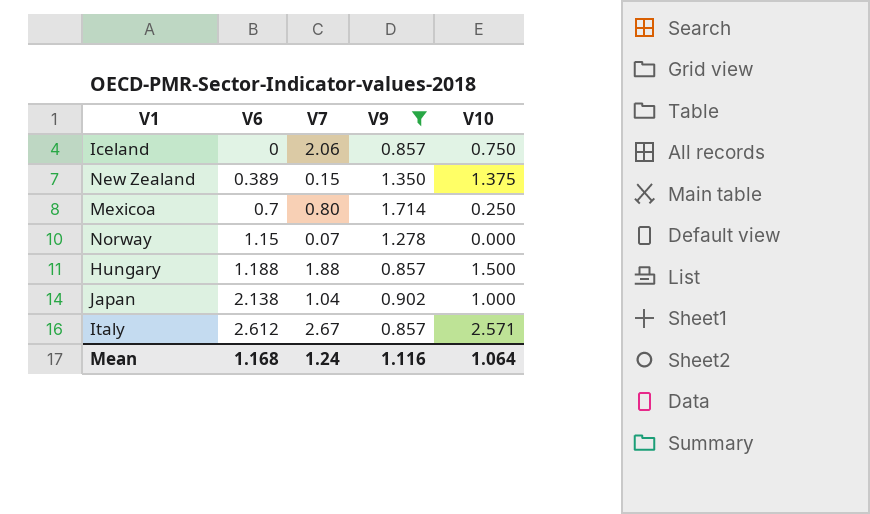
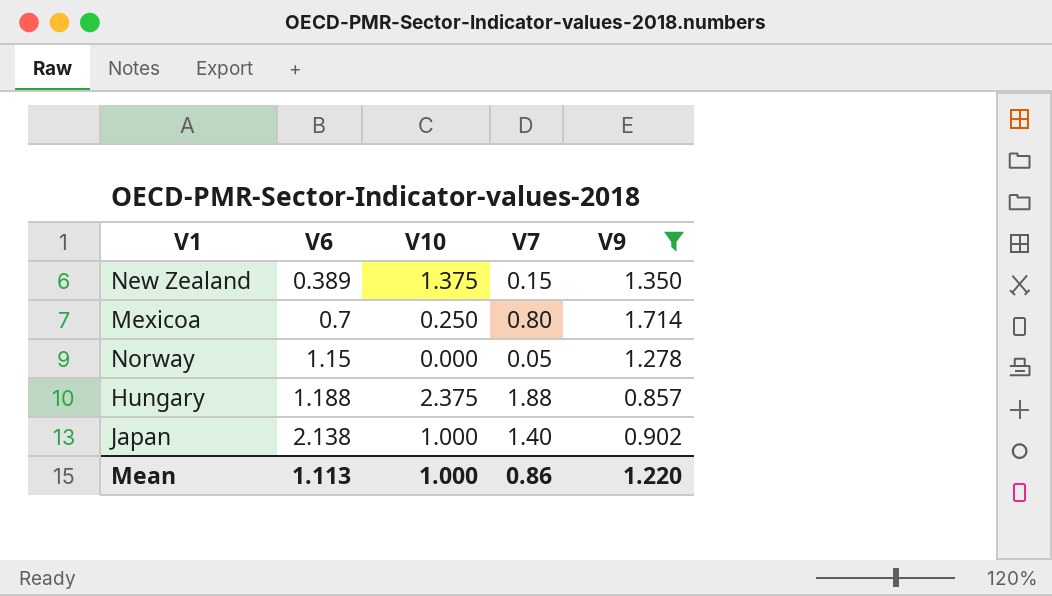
column V10 | position: 5 -> 3
row Iceland: 0 | 2.06 | 0.857 | 0.750 -> none
row Italy: 2.612 | 2.67 | 0.857 | 2.571 -> none
Norway | V7: 0.07 -> 0.05
Hungary | V10: 1.500 -> 2.375
Japan | V7: 1.04 -> 1.40
Mean | V6: 1.168 -> 1.113
Mean | V10: 1.064 -> 1.000
Mean | V7: 1.24 -> 0.86
Mean | V9: 1.116 -> 1.220

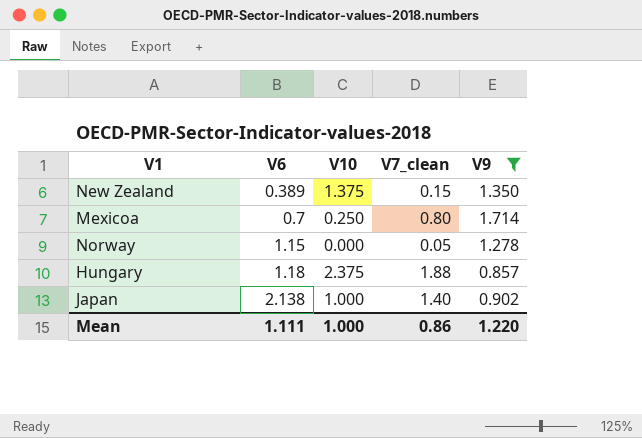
column name: V7 -> V7_clean
Hungary | V6: 1.188 -> 1.18
Mean | V6: 1.113 -> 1.111

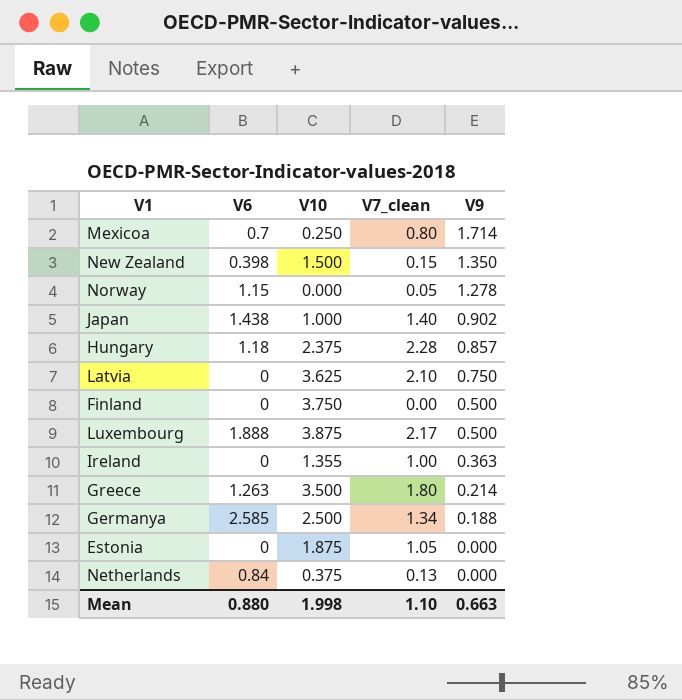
filter: V9 >= 0.857 -> none
row order: V6 ascending -> V9 descending
New Zealand | V6: 0.389 -> 0.398
New Zealand | V10: 1.375 -> 1.500
Japan | V6: 2.138 -> 1.438
Hungary | V7_clean: 1.88 -> 2.28
Mean | V6: 1.111 -> 0.880
Mean | V10: 1.000 -> 1.998
Mean | V7_clean: 0.86 -> 1.10
Mean | V9: 1.220 -> 0.663

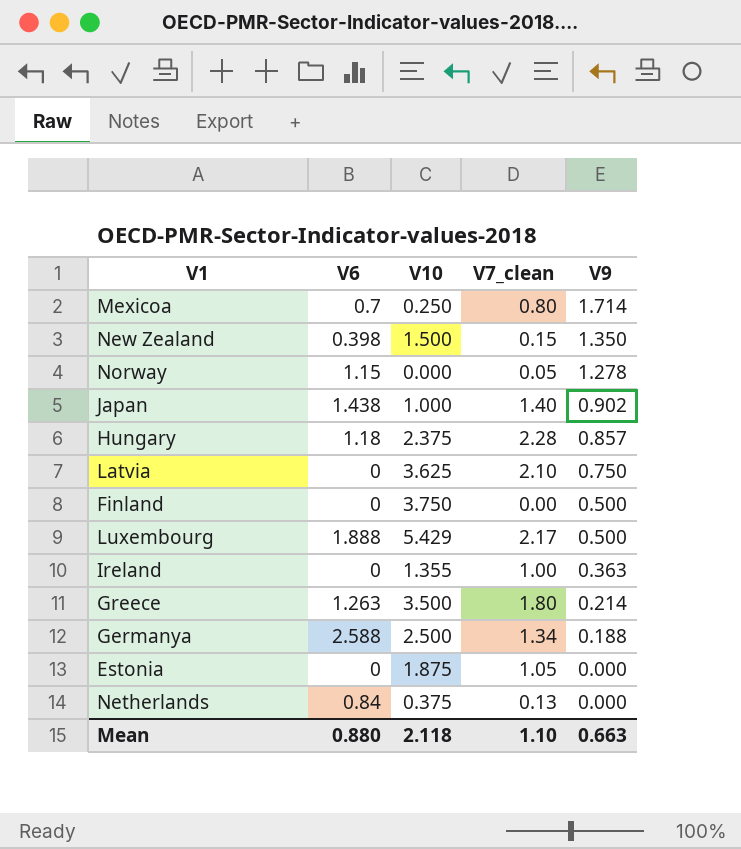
Luxembourg | V10: 3.875 -> 5.429
Germanya | V6: 2.585 -> 2.588
Mean | V10: 1.998 -> 2.118

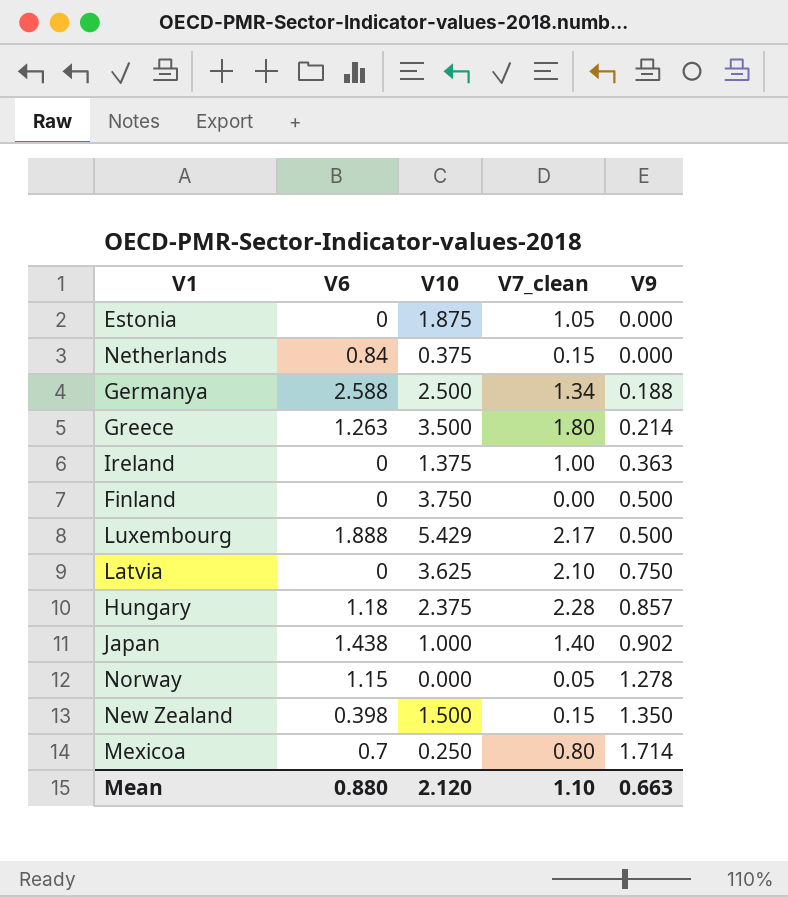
row order: V9 descending -> V9 ascending
Netherlands | V7_clean: 0.13 -> 0.15
Ireland | V10: 1.355 -> 1.375
Mean | V10: 2.118 -> 2.120

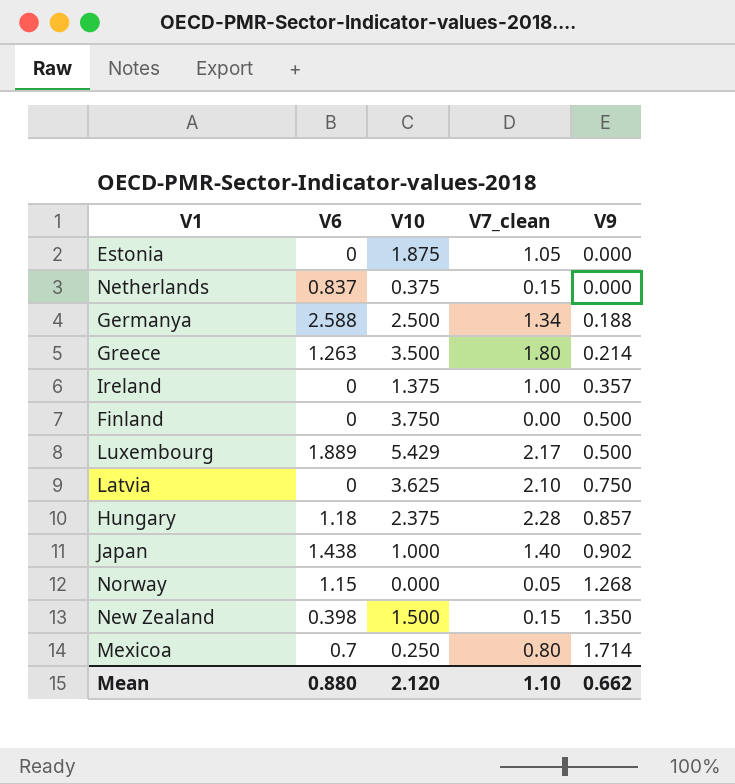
Netherlands | V6: 0.84 -> 0.837
Ireland | V9: 0.363 -> 0.357
Luxembourg | V6: 1.888 -> 1.889
Norway | V9: 1.278 -> 1.268
Mean | V9: 0.663 -> 0.662

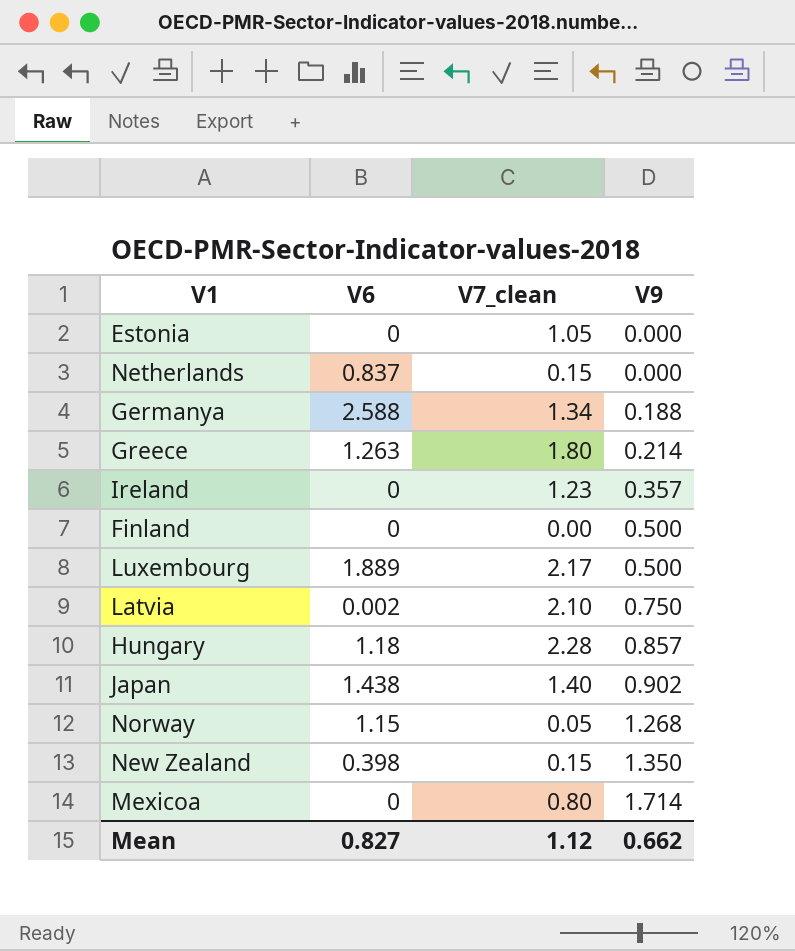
column V10 | position: 3 -> none
Ireland | V7_clean: 1.00 -> 1.23
Latvia | V6: 0 -> 0.002
Mexicoa | V6: 0.7 -> 0
Mean | V6: 0.880 -> 0.827
Mean | V7_clean: 1.10 -> 1.12

